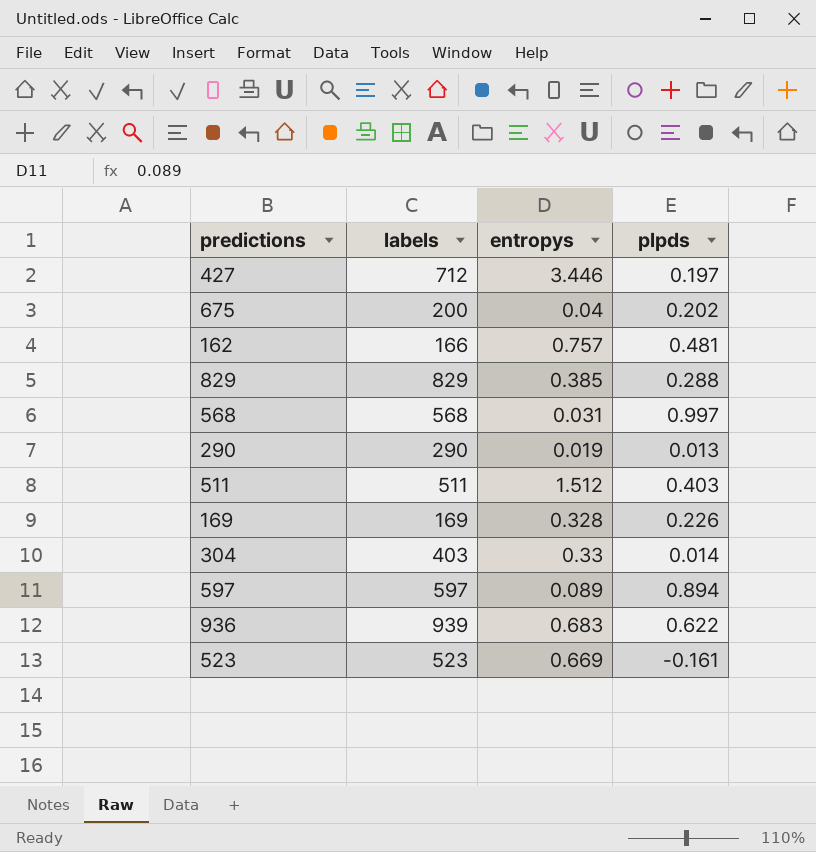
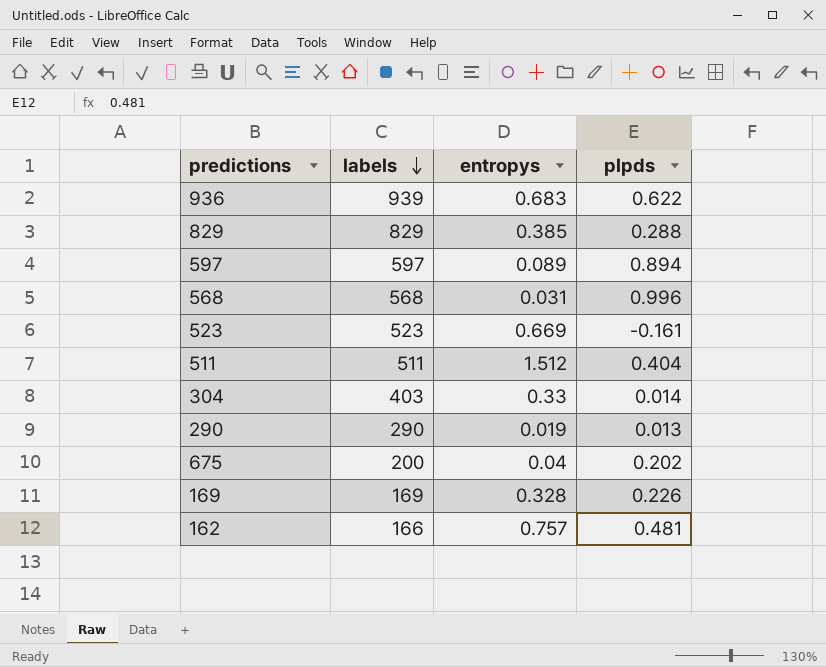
row order: none -> labels descending
row 427: 712 | 3.446 | 0.197 -> none
568 | plpds: 0.997 -> 0.996
511 | plpds: 0.403 -> 0.404

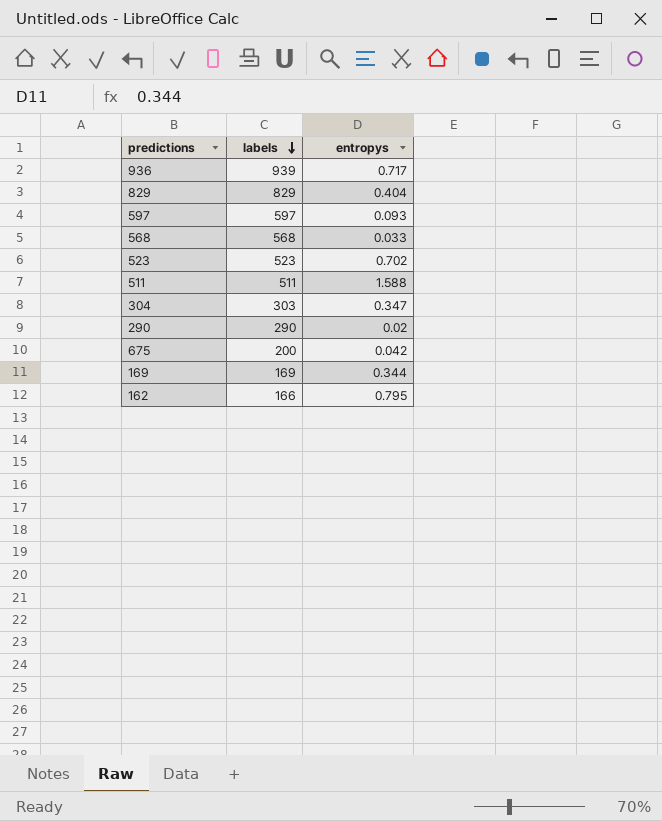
column plpds | position: 4 -> none
936 | entropys: 0.683 -> 0.717
829 | entropys: 0.385 -> 0.404
597 | entropys: 0.089 -> 0.093
568 | entropys: 0.031 -> 0.033
523 | entropys: 0.669 -> 0.702
511 | entropys: 1.512 -> 1.588
304 | labels: 403 -> 303
304 | entropys: 0.33 -> 0.347
290 | entropys: 0.019 -> 0.02
675 | entropys: 0.04 -> 0.042
169 | entropys: 0.328 -> 0.344
162 | entropys: 0.757 -> 0.795

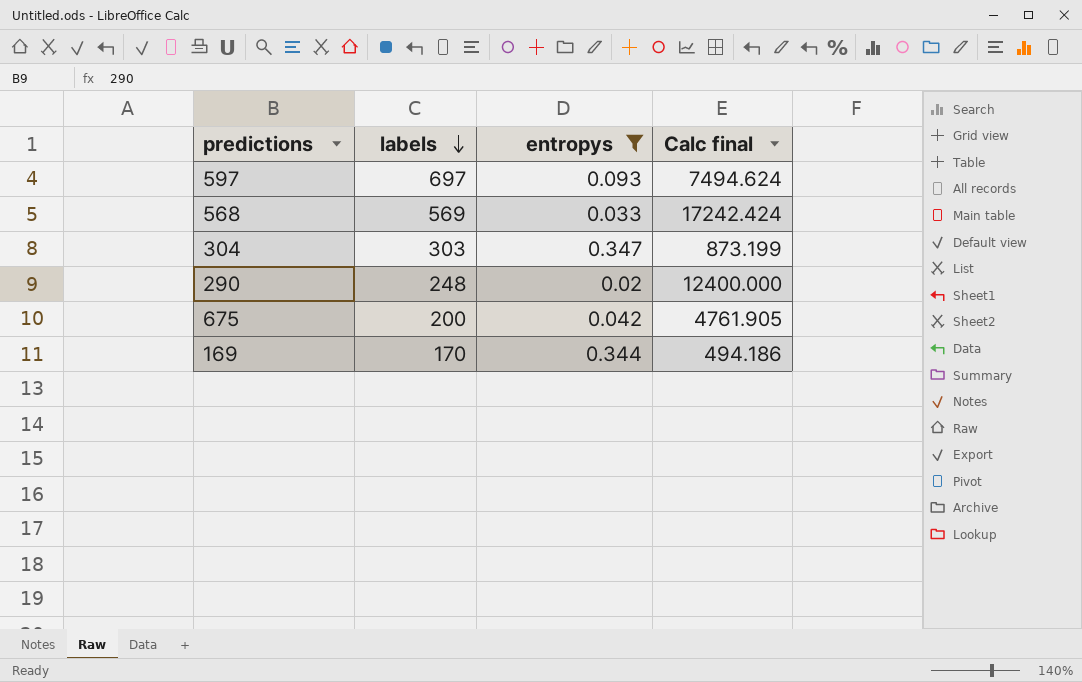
filter: none -> entropys <= 0.347
column Calc final | formula: none -> [labels] / [entropys]
597 | labels: 597 -> 697
568 | labels: 568 -> 569
290 | labels: 290 -> 248
169 | labels: 169 -> 170

